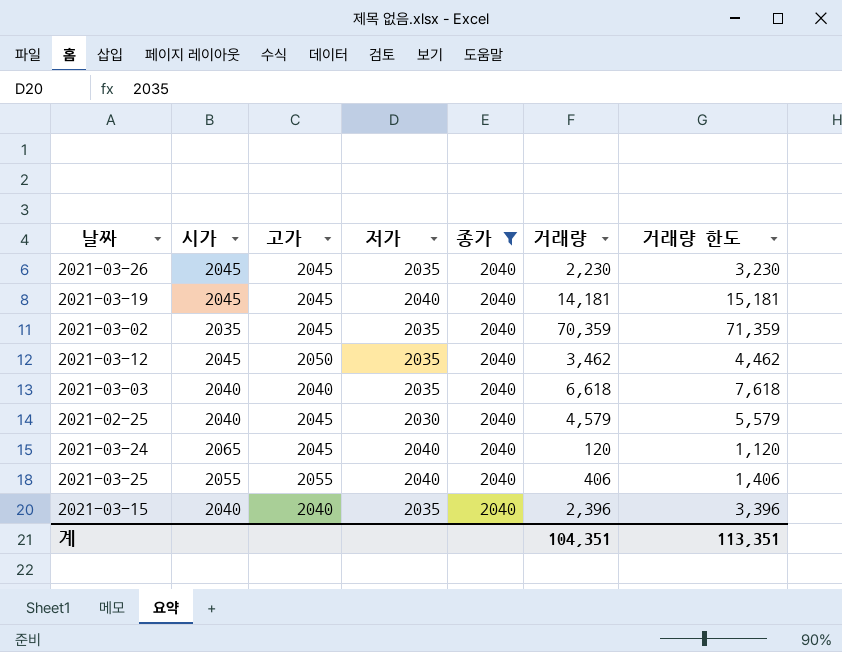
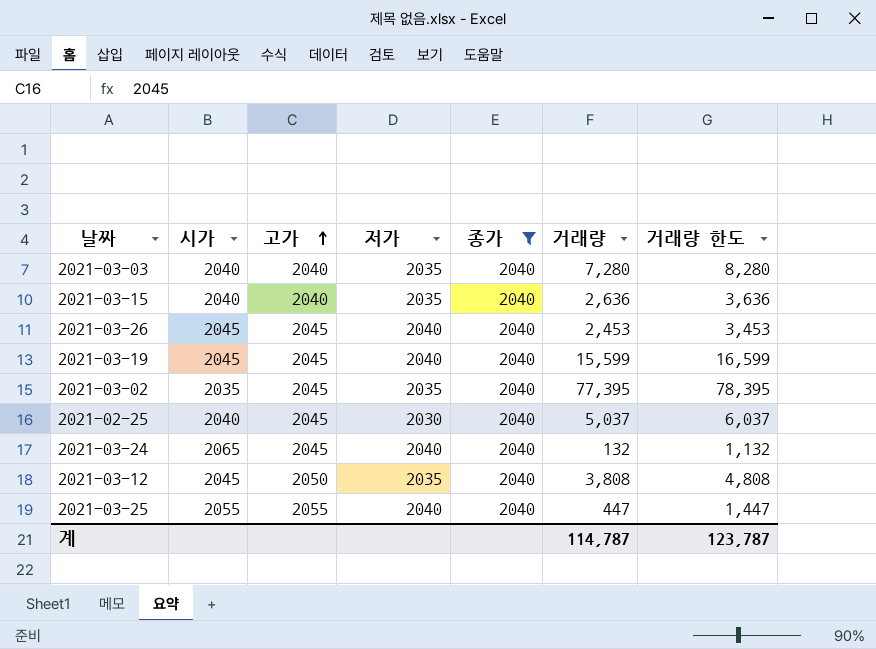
row order: none -> 고가 ascending
2021-03-03 | 거래량: 6,618 -> 7,280
2021-03-03 | 거래량 한도: 7,618 -> 8,280
2021-03-15 | 거래량: 2,396 -> 2,636
2021-03-15 | 거래량 한도: 3,396 -> 3,636
2021-03-26 | 저가: 2035 -> 2040
2021-03-26 | 거래량: 2,230 -> 2,453
2021-03-26 | 거래량 한도: 3,230 -> 3,453
2021-03-19 | 거래량: 14,181 -> 15,599
2021-03-19 | 거래량 한도: 15,181 -> 16,599
2021-03-02 | 거래량: 70,359 -> 77,395
2021-03-02 | 거래량 한도: 71,359 -> 78,395
2021-02-25 | 거래량: 4,579 -> 5,037
2021-02-25 | 거래량 한도: 5,579 -> 6,037
2021-03-24 | 거래량: 120 -> 132
2021-03-24 | 거래량 한도: 1,120 -> 1,132
2021-03-12 | 거래량: 3,462 -> 3,808
2021-03-12 | 거래량 한도: 4,462 -> 4,808
2021-03-25 | 거래량: 406 -> 447
2021-03-25 | 거래량 한도: 1,406 -> 1,447
계 | 거래량: 104,351 -> 114,787
계 | 거래량 한도: 113,351 -> 123,787

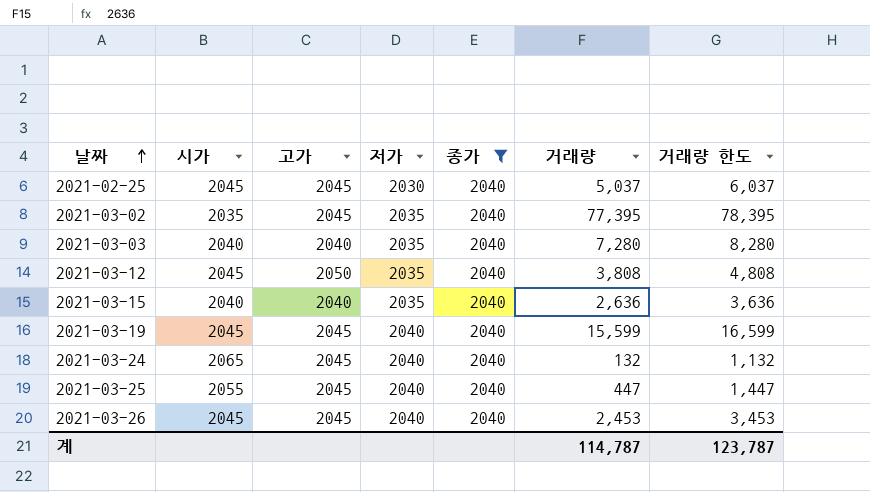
row order: 고가 ascending -> 날짜 ascending
2021-02-25 | 시가: 2040 -> 2045
2021-03-25 | 고가: 2055 -> 2045

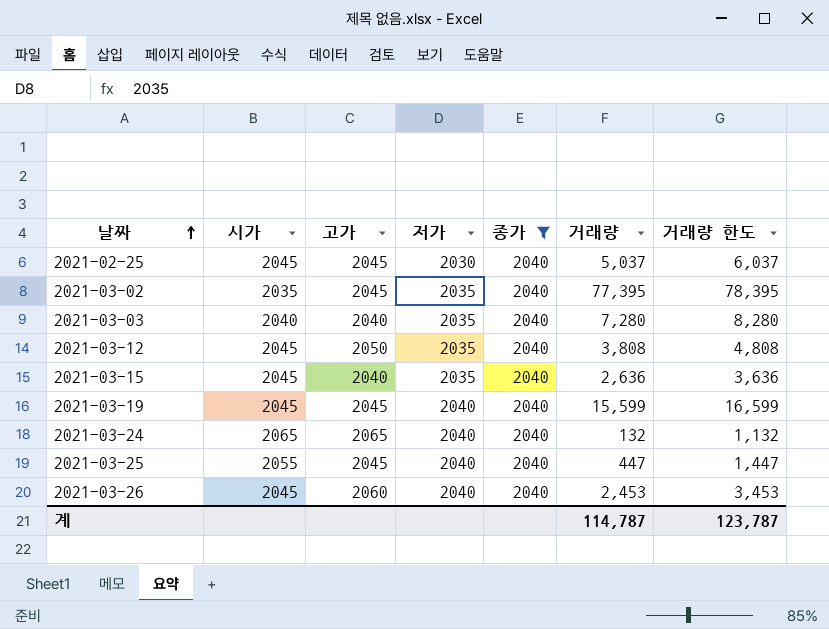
2021-03-15 | 시가: 2040 -> 2045
2021-03-24 | 고가: 2045 -> 2065
2021-03-26 | 고가: 2045 -> 2060

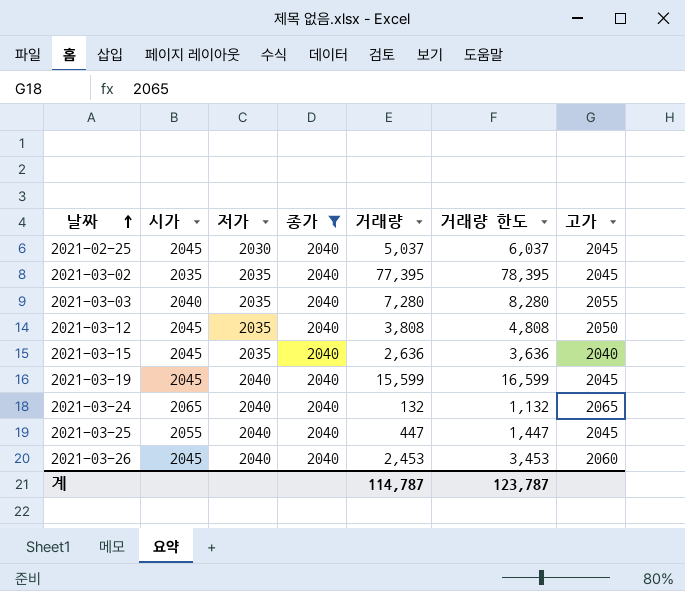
column 고가 | position: 3 -> 7
2021-03-03 | 고가: 2040 -> 2055

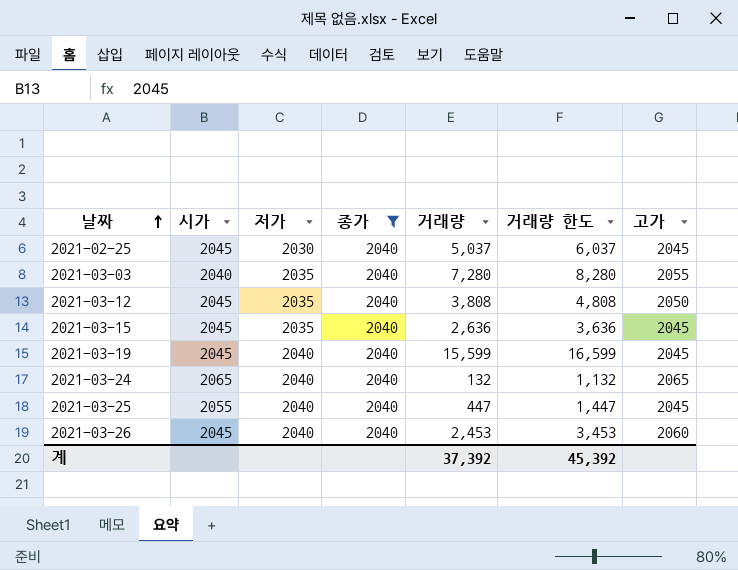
row 2021-03-02: 2035 | 2035 | 2040 | 77,395 | 78,395 | 2045 -> none
2021-03-15 | 고가: 2040 -> 2045
계 | 거래량: 114,787 -> 37,392
계 | 거래량 한도: 123,787 -> 45,392

